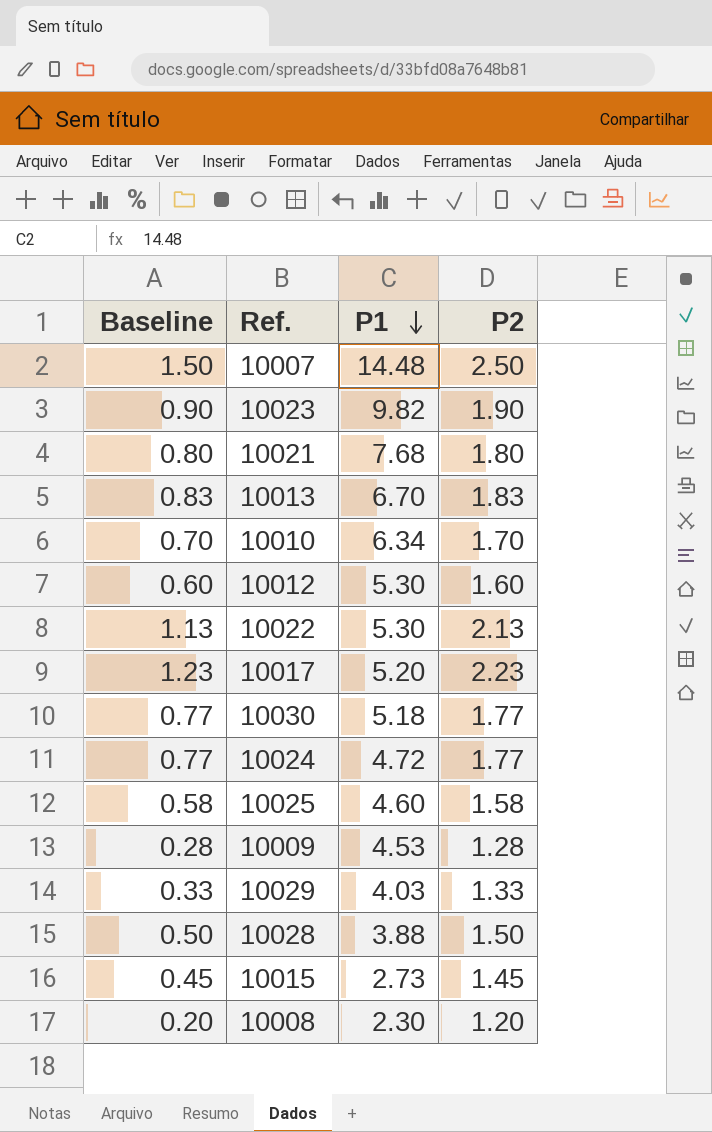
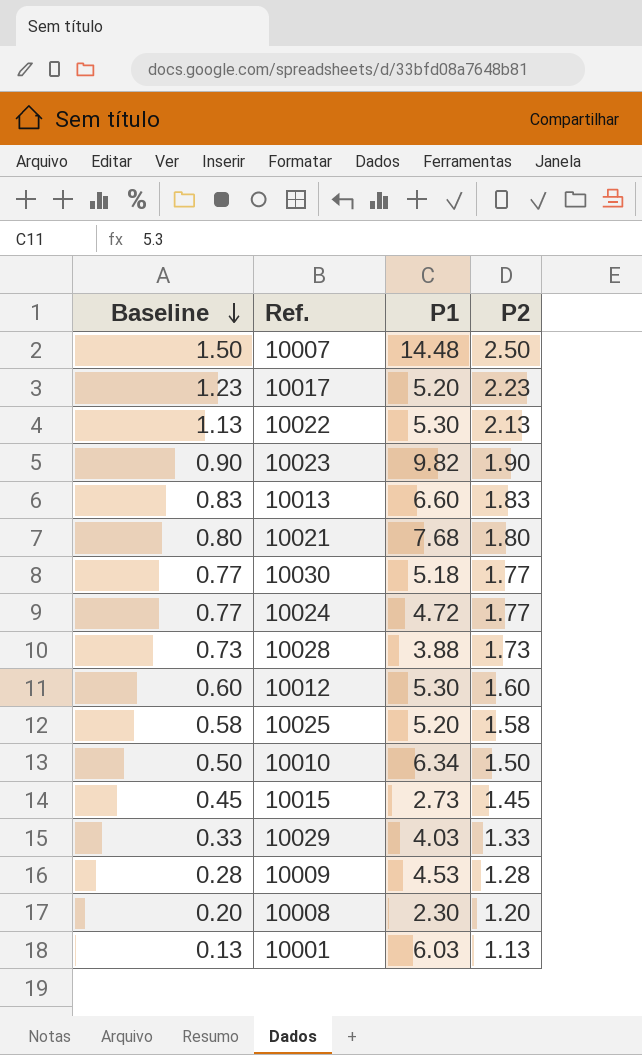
row order: P1 descending -> Baseline descending
10013 | P1: 6.70 -> 6.60
10028 | Baseline: 0.50 -> 0.73
10028 | P2: 1.50 -> 1.73
10025 | P1: 4.60 -> 5.20
10010 | Baseline: 0.70 -> 0.50
10010 | P2: 1.70 -> 1.50
row 10001: none -> 0.13 | 6.03 | 1.13

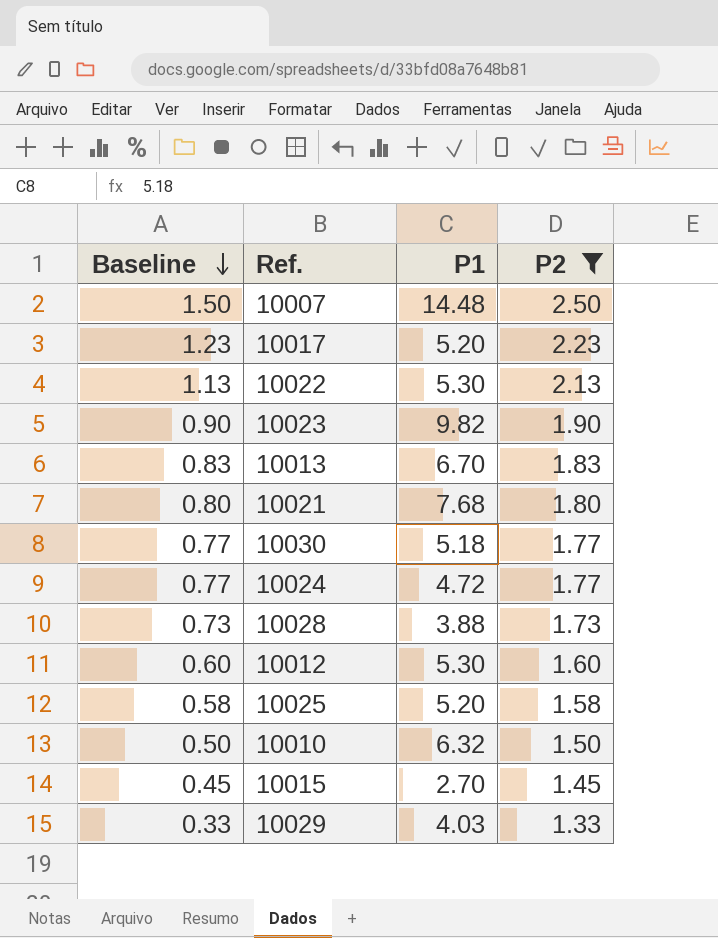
filter: none -> P2 >= 1.33
10013 | P1: 6.60 -> 6.70
10010 | P1: 6.34 -> 6.32
10015 | P1: 2.73 -> 2.70

